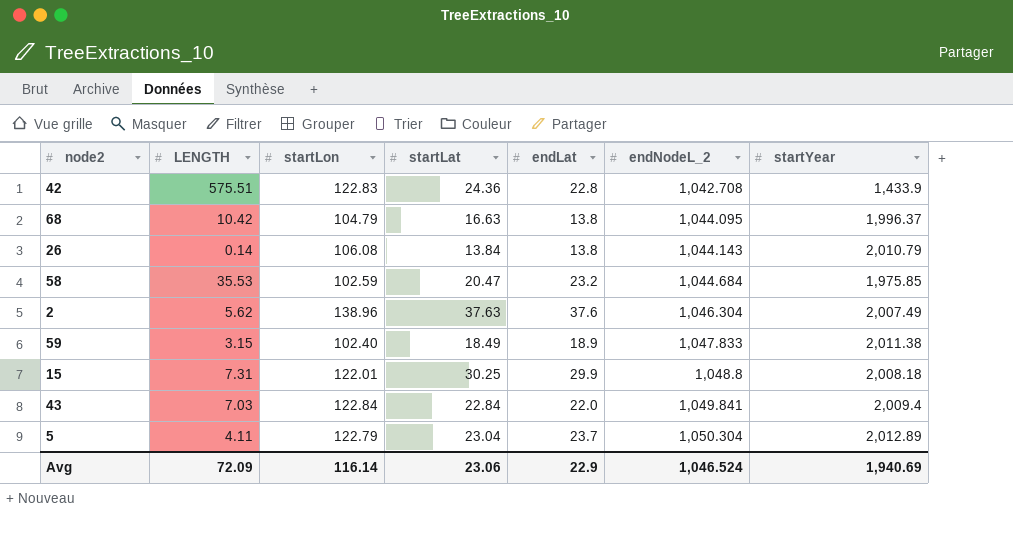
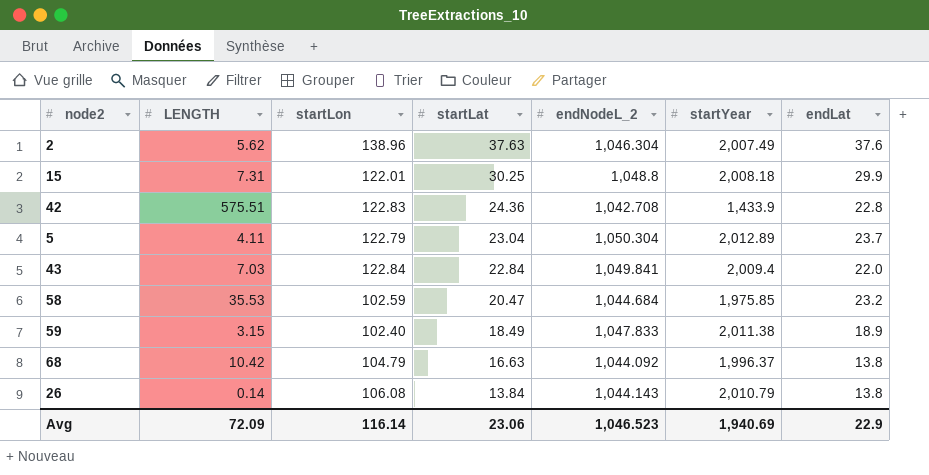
row order: endNodeL_2 ascending -> startLat descending
column endLat | position: 5 -> 7
68 | endNodeL_2: 1,044.095 -> 1,044.092
Avg | endNodeL_2: 1,046.524 -> 1,046.523

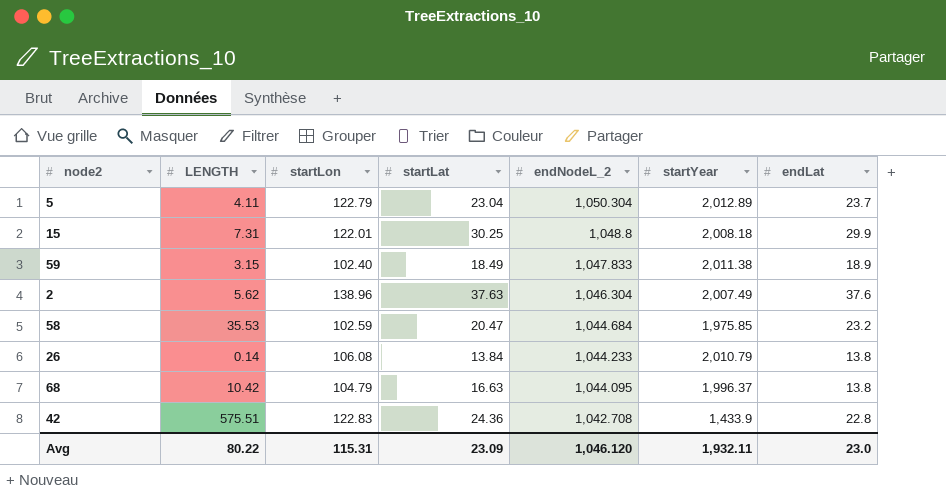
row order: startLat descending -> endNodeL_2 descending
row 43: 7.03 | 122.84 | 22.84 | 1,049.841 | 2,009.4 | 22.0 -> none
26 | endNodeL_2: 1,044.143 -> 1,044.233
68 | endNodeL_2: 1,044.092 -> 1,044.095
Avg | LENGTH: 72.09 -> 80.22
Avg | startLon: 116.14 -> 115.31
Avg | startLat: 23.06 -> 23.09
Avg | endNodeL_2: 1,046.523 -> 1,046.120
Avg | startYear: 1,940.69 -> 1,932.11
Avg | endLat: 22.9 -> 23.0

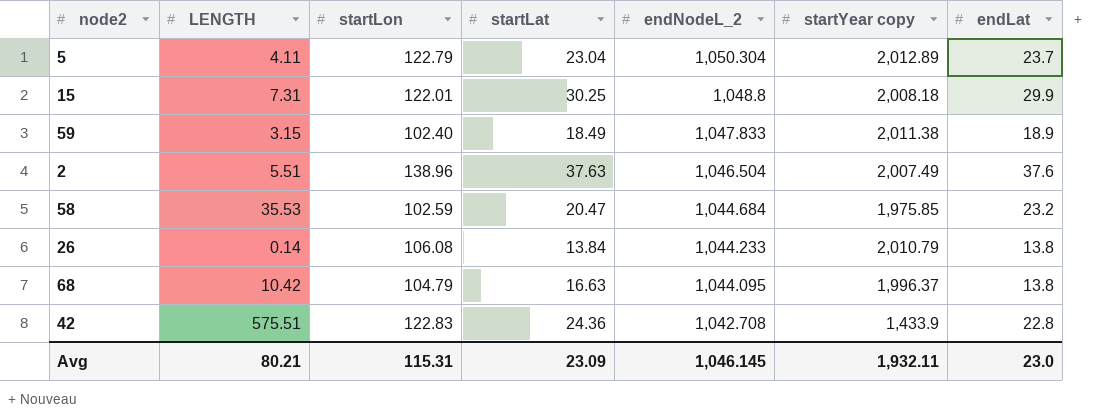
column name: startYear -> startYear copy
2 | LENGTH: 5.62 -> 5.51
2 | endNodeL_2: 1,046.304 -> 1,046.504
Avg | LENGTH: 80.22 -> 80.21
Avg | endNodeL_2: 1,046.120 -> 1,046.145

